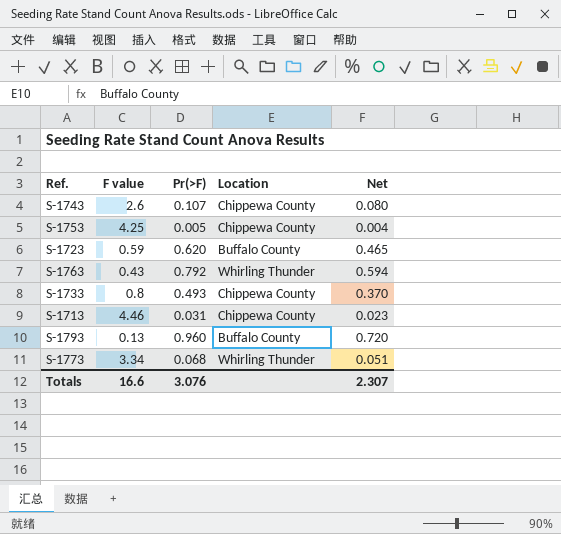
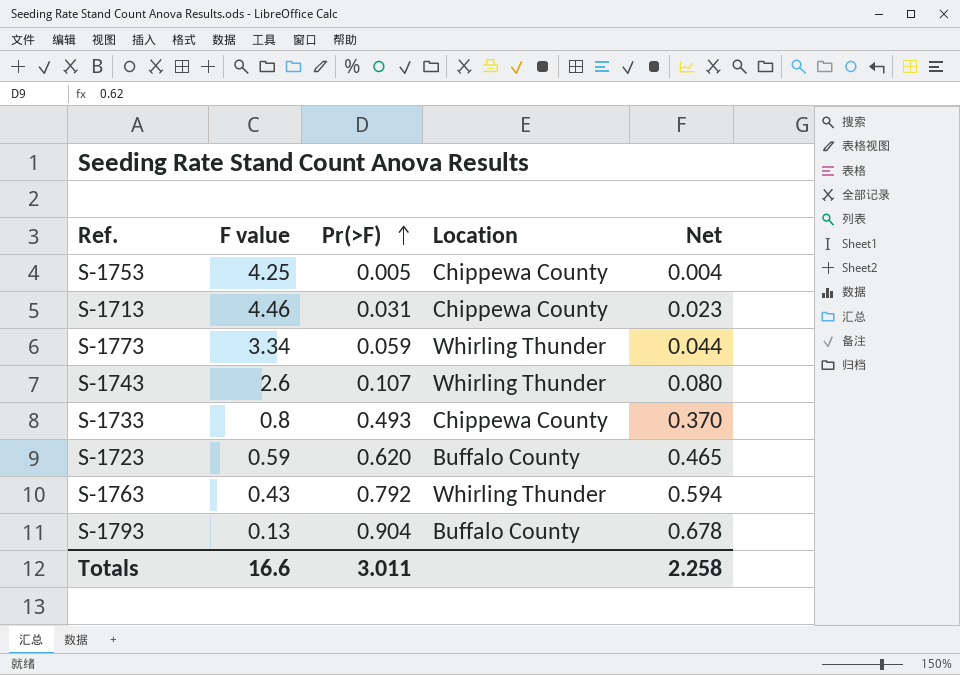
row order: none -> Pr(>F) ascending
S-1773 | Pr(>F): 0.068 -> 0.059
S-1773 | Net: 0.051 -> 0.044
S-1743 | Location: Chippewa County -> Whirling Thunder
S-1793 | Pr(>F): 0.960 -> 0.904
S-1793 | Net: 0.720 -> 0.678
Totals | Pr(>F): 3.076 -> 3.011
Totals | Net: 2.307 -> 2.258

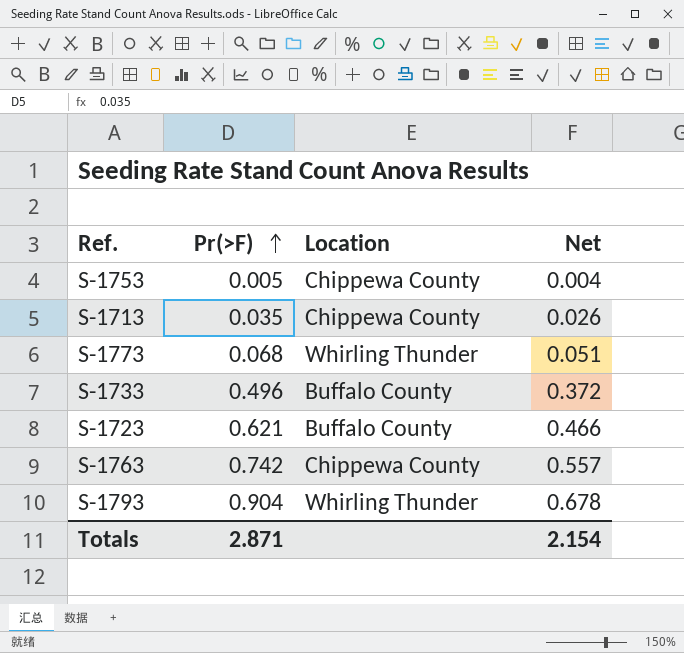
column F value | position: 2 -> none
row S-1743: 2.6 | 0.107 | Whirling Thunder | 0.080 -> none
S-1713 | Pr(>F): 0.031 -> 0.035
S-1713 | Net: 0.023 -> 0.026
S-1773 | Pr(>F): 0.059 -> 0.068
S-1773 | Net: 0.044 -> 0.051
S-1733 | Pr(>F): 0.493 -> 0.496
S-1733 | Location: Chippewa County -> Buffalo County
S-1733 | Net: 0.370 -> 0.372
S-1723 | Pr(>F): 0.620 -> 0.621
S-1723 | Net: 0.465 -> 0.466
S-1763 | Pr(>F): 0.792 -> 0.742
S-1763 | Location: Whirling Thunder -> Chippewa County
S-1763 | Net: 0.594 -> 0.557
S-1793 | Location: Buffalo County -> Whirling Thunder
Totals | Pr(>F): 3.011 -> 2.871
Totals | Net: 2.258 -> 2.154

